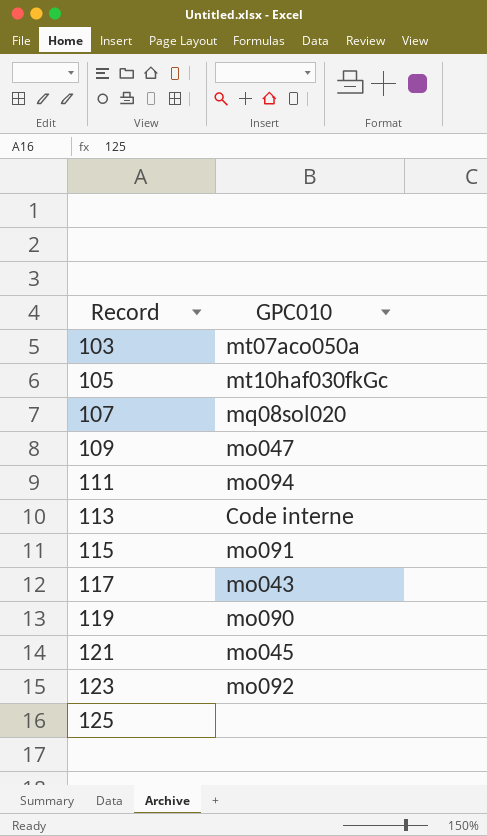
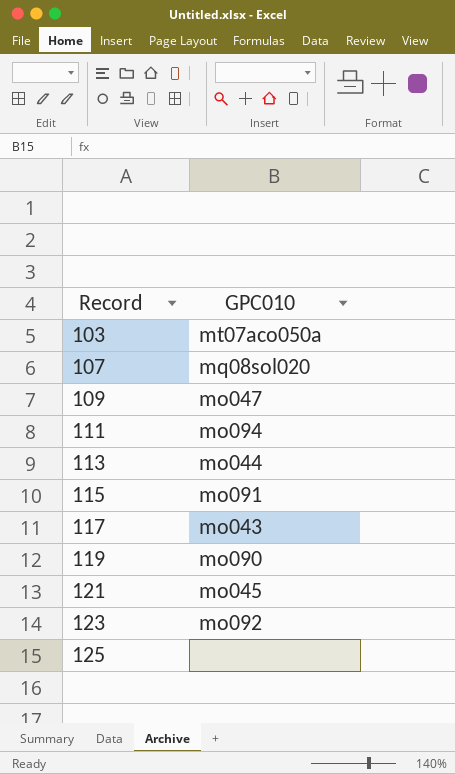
row 105: mt10haf030fkGc -> none
113 | GPC010: Code interne -> mo044

